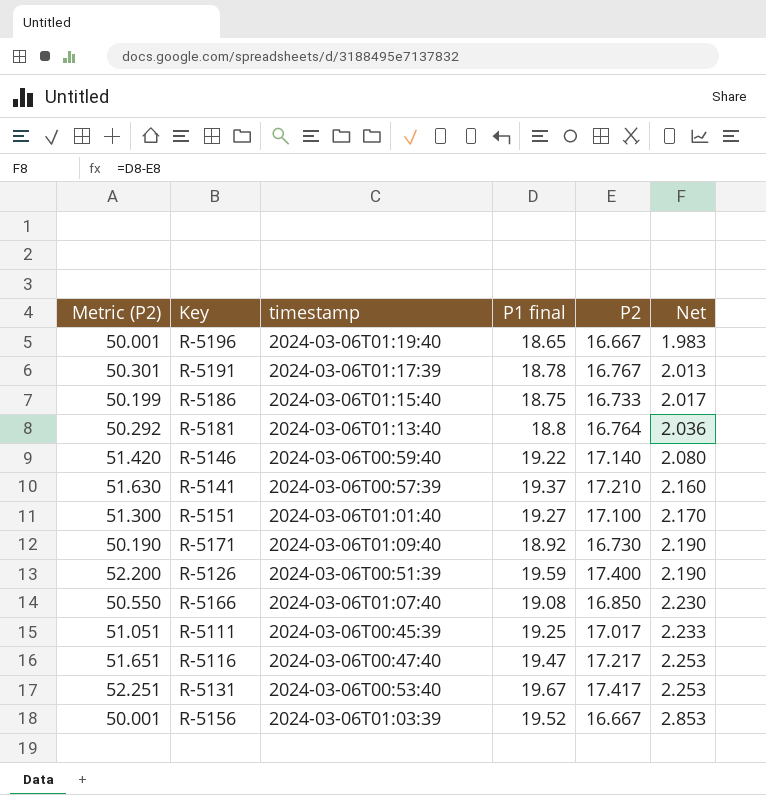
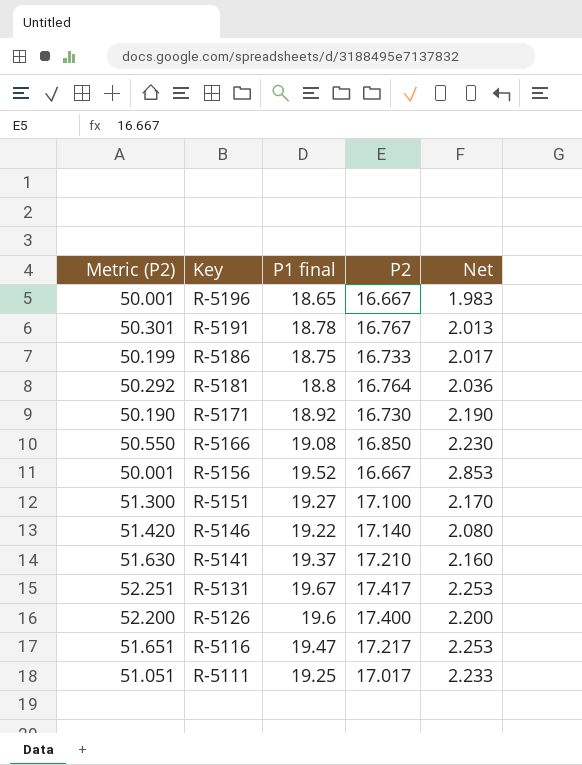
row order: Net ascending -> Key descending
column timestamp | position: 3 -> none
R-5126 | P1 final: 19.59 -> 19.6
R-5126 | Net: 2.190 -> 2.200

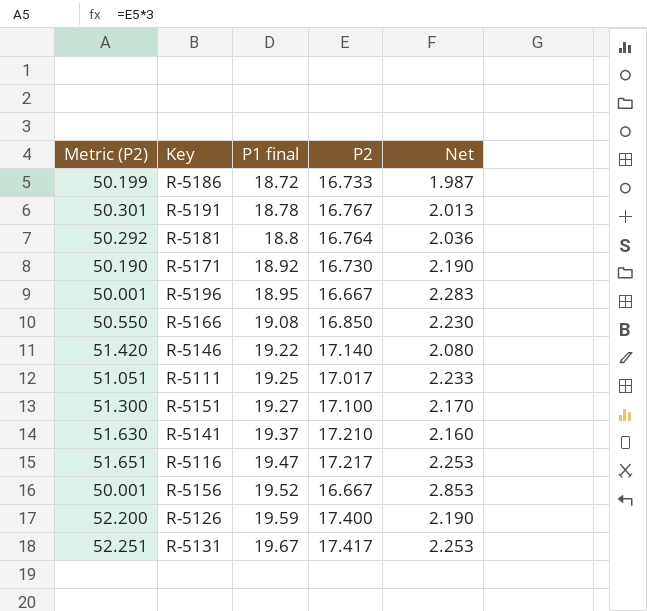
row order: Key descending -> P1 final ascending
R-5186 | P1 final: 18.75 -> 18.72
R-5186 | Net: 2.017 -> 1.987
R-5196 | P1 final: 18.65 -> 18.95
R-5196 | Net: 1.983 -> 2.283
R-5126 | P1 final: 19.6 -> 19.59
R-5126 | Net: 2.200 -> 2.190

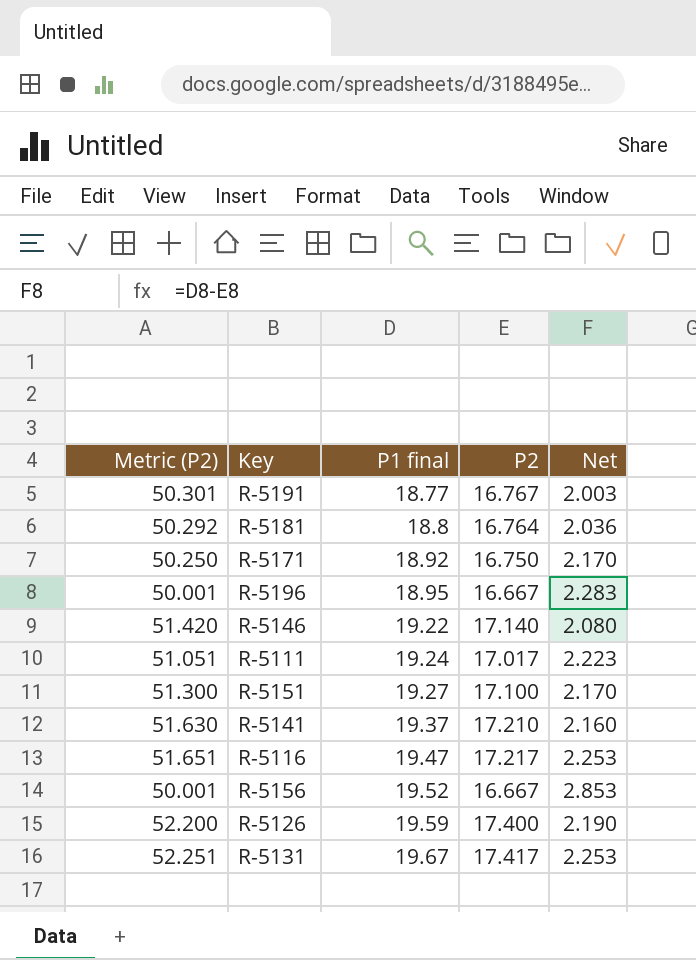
row R-5186: 50.199 | 18.72 | 16.733 | 1.987 -> none
row R-5166: 50.550 | 19.08 | 16.850 | 2.230 -> none
R-5191 | P1 final: 18.78 -> 18.77
R-5191 | Net: 2.013 -> 2.003
R-5171 | Metric (P2): 50.190 -> 50.250
R-5171 | P2: 16.730 -> 16.750
R-5171 | Net: 2.190 -> 2.170
R-5111 | P1 final: 19.25 -> 19.24
R-5111 | Net: 2.233 -> 2.223

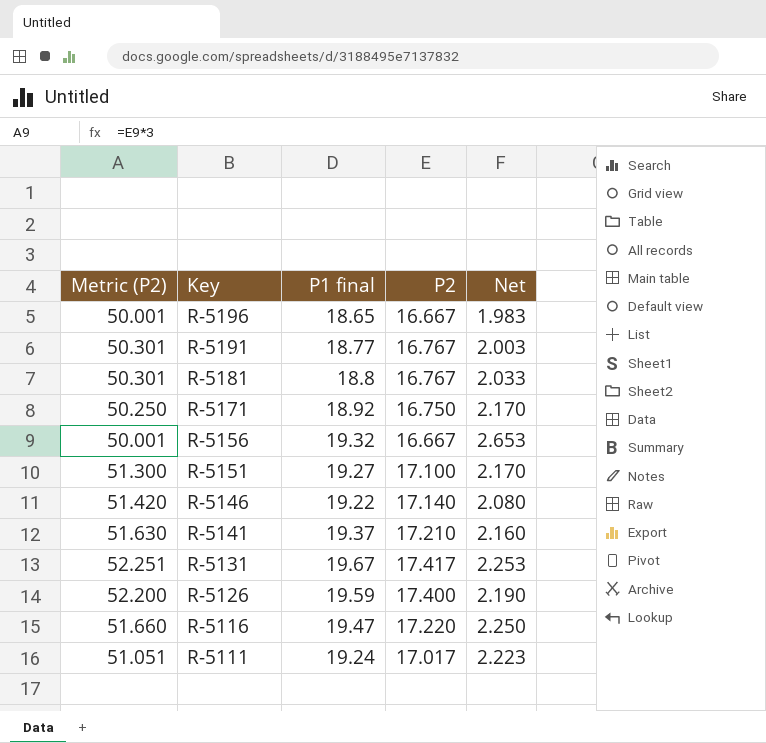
row order: P1 final ascending -> Key descending
R-5196 | P1 final: 18.95 -> 18.65
R-5196 | Net: 2.283 -> 1.983
R-5181 | Metric (P2): 50.292 -> 50.301
R-5181 | P2: 16.764 -> 16.767
R-5181 | Net: 2.036 -> 2.033
R-5156 | P1 final: 19.52 -> 19.32
R-5156 | Net: 2.853 -> 2.653
R-5116 | Metric (P2): 51.651 -> 51.660
R-5116 | P2: 17.217 -> 17.220
R-5116 | Net: 2.253 -> 2.250

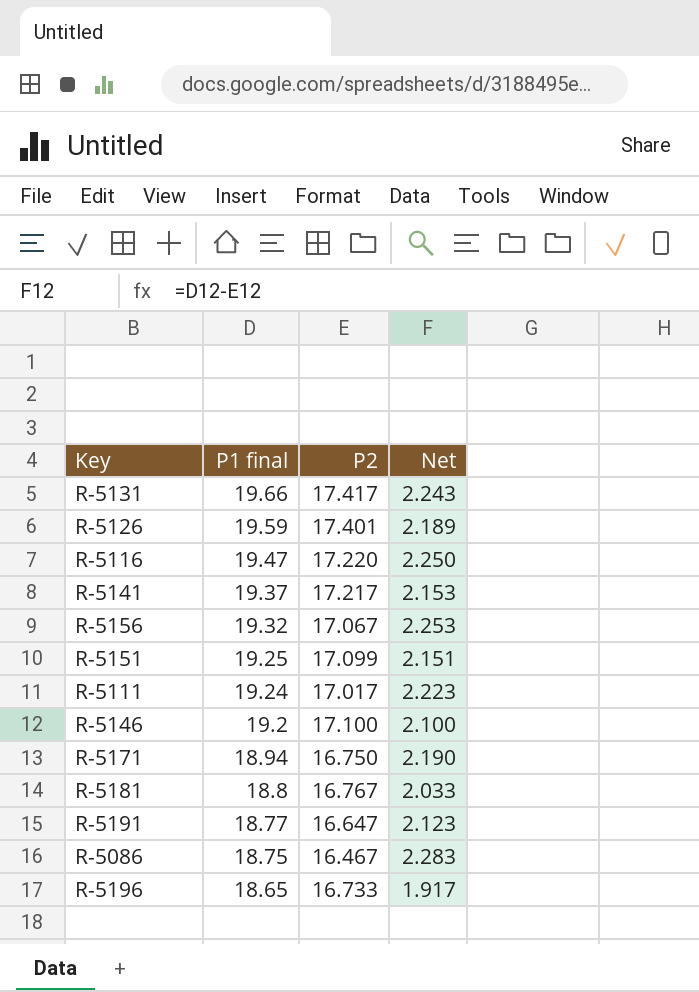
row order: Key descending -> P1 final descending
column Metric (P2) | formula: [P2] * 3 -> none
R-5131 | P1 final: 19.67 -> 19.66
R-5131 | Net: 2.253 -> 2.243
R-5126 | P2: 17.400 -> 17.401
R-5126 | Net: 2.190 -> 2.189
R-5141 | P2: 17.210 -> 17.217
R-5141 | Net: 2.160 -> 2.153
R-5156 | P2: 16.667 -> 17.067
R-5156 | Net: 2.653 -> 2.253
R-5151 | P1 final: 19.27 -> 19.25
R-5151 | P2: 17.100 -> 17.099
R-5151 | Net: 2.170 -> 2.151
R-5146 | P1 final: 19.22 -> 19.2
R-5146 | P2: 17.140 -> 17.100
R-5146 | Net: 2.080 -> 2.100
R-5171 | P1 final: 18.92 -> 18.94
R-5171 | Net: 2.170 -> 2.190
R-5191 | P2: 16.767 -> 16.647
R-5191 | Net: 2.003 -> 2.123
row R-5086: none -> 18.75 | 16.467 | 2.283
R-5196 | P2: 16.667 -> 16.733
R-5196 | Net: 1.983 -> 1.917

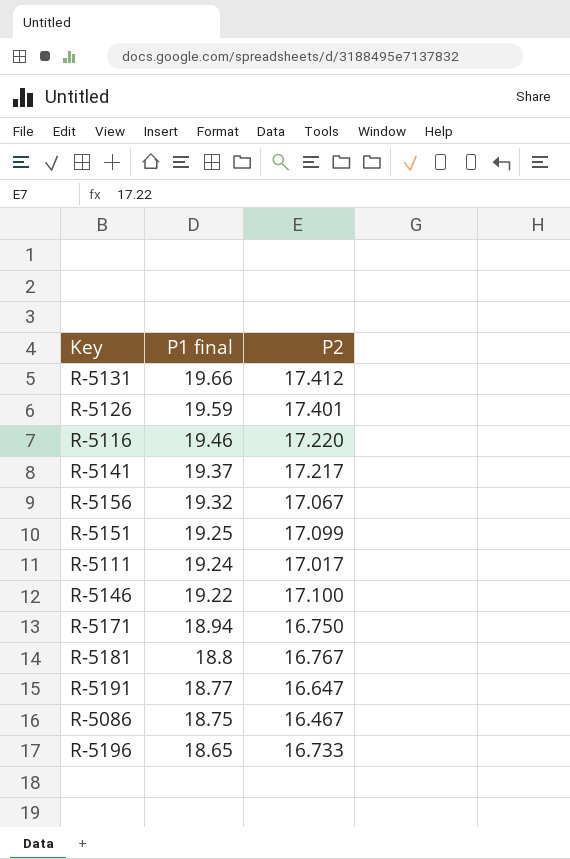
column Net | formula: [P1 final] - [P2] -> none
R-5131 | P2: 17.417 -> 17.412
R-5116 | P1 final: 19.47 -> 19.46
R-5146 | P1 final: 19.2 -> 19.22

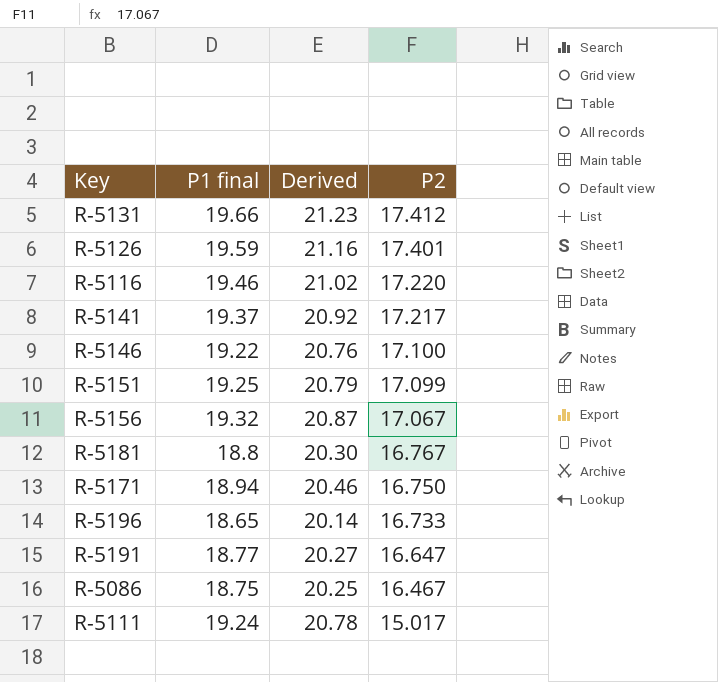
row order: P1 final descending -> P2 descending
column Derived | formula: none -> [P1 final] * 1.08
R-5111 | P2: 17.017 -> 15.017

